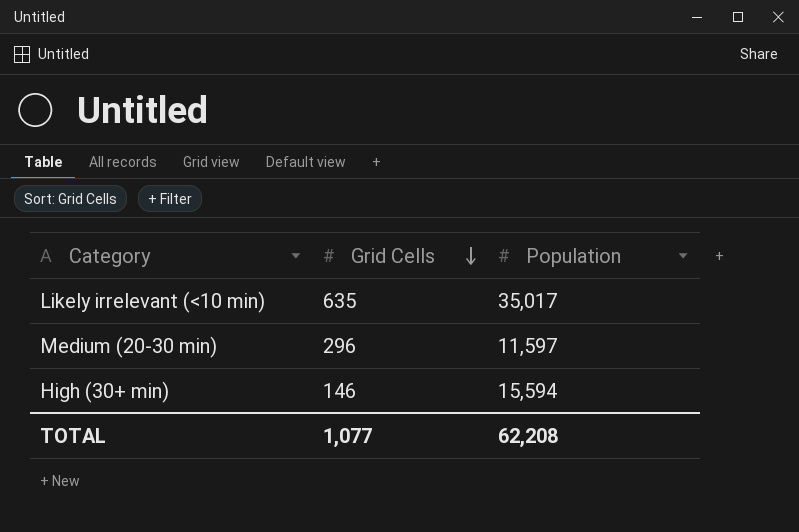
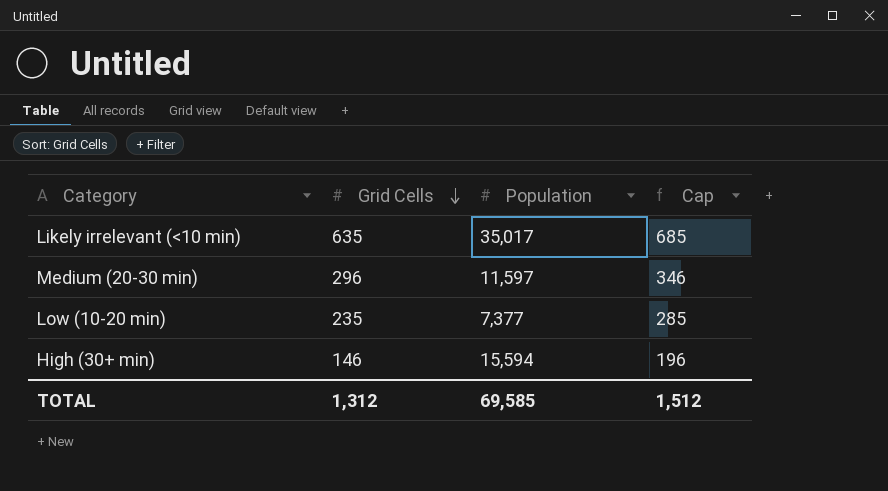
column Cap | formula: none -> [Grid Cells] + 50
row Low (10-20 min): none -> 235 | 7,377 | 285
TOTAL | Grid Cells: 1,077 -> 1,312
TOTAL | Population: 62,208 -> 69,585

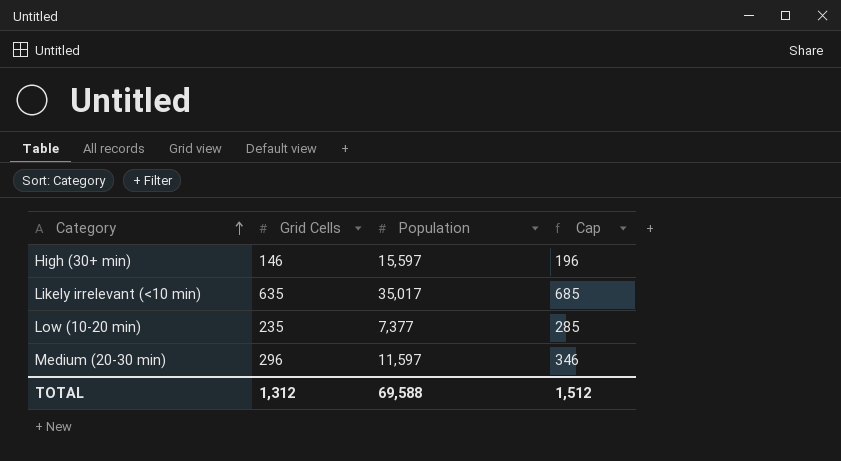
row order: Grid Cells descending -> Category ascending
High (30+ min) | Population: 15,594 -> 15,597
TOTAL | Population: 69,585 -> 69,588

